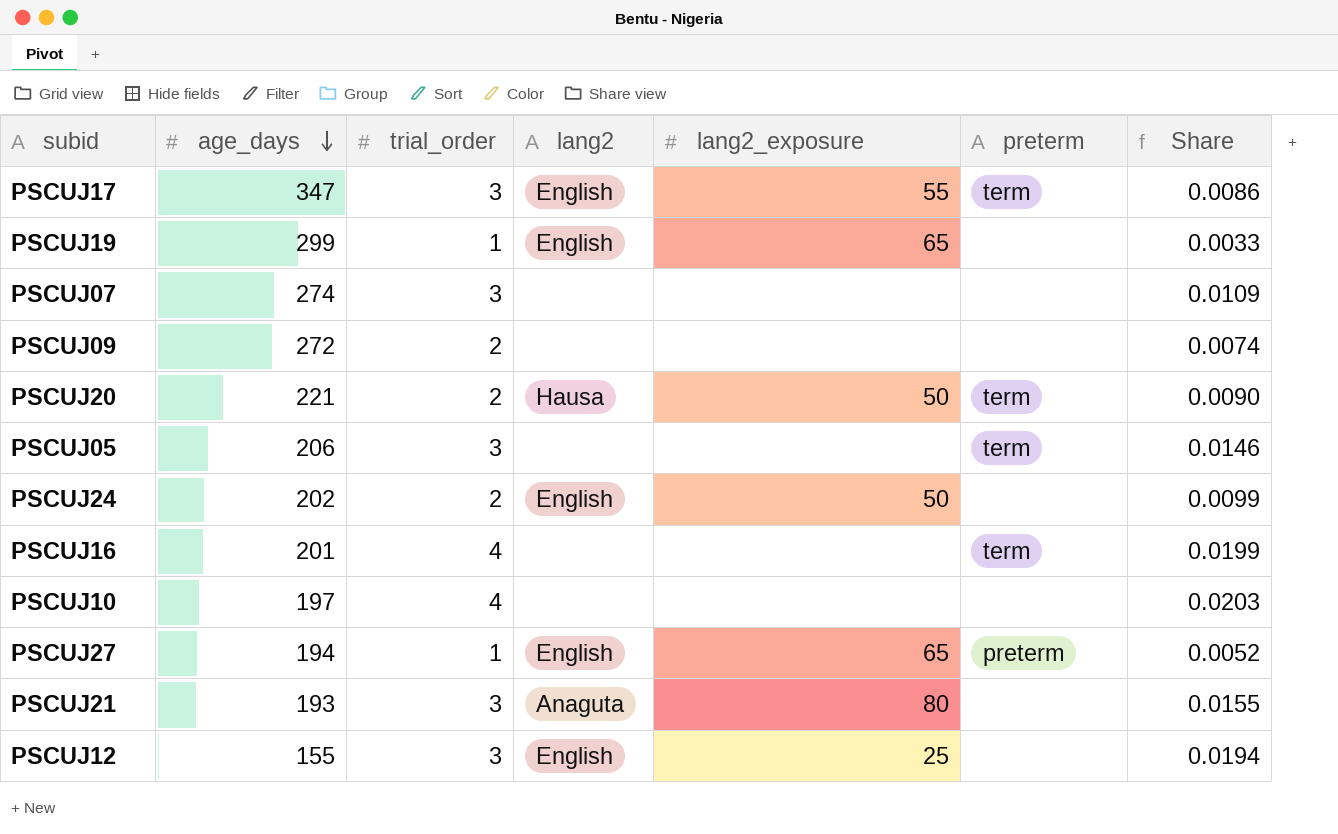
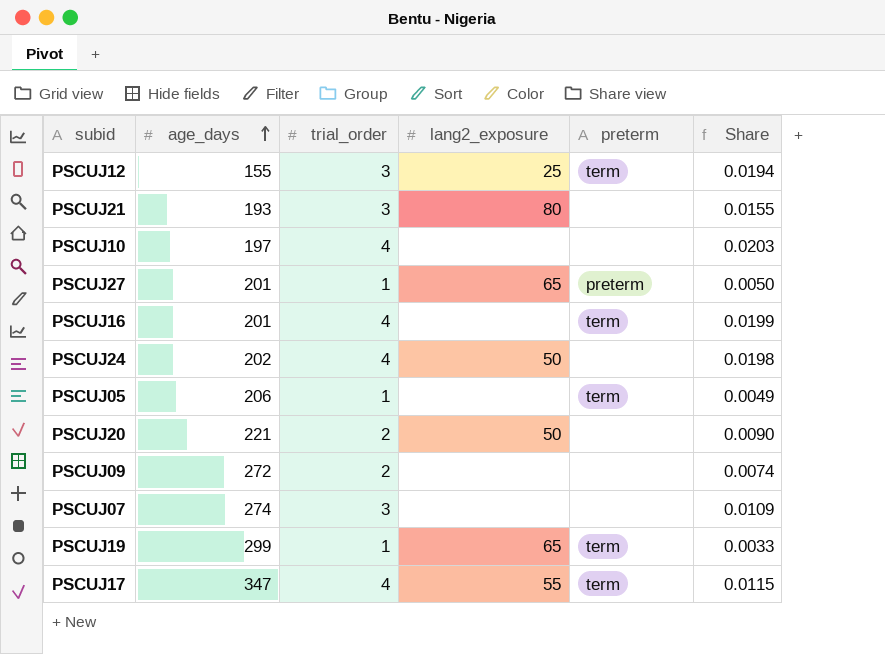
row order: age_days descending -> age_days ascending
column lang2 | position: 4 -> none
PSCUJ12 | preterm: none -> term
PSCUJ27 | age_days: 194 -> 201
PSCUJ27 | Share: 0.0052 -> 0.0050
PSCUJ24 | trial_order: 2 -> 4
PSCUJ24 | Share: 0.0099 -> 0.0198
PSCUJ05 | trial_order: 3 -> 1
PSCUJ05 | Share: 0.0146 -> 0.0049
PSCUJ20 | preterm: term -> none
PSCUJ19 | preterm: none -> term
PSCUJ17 | trial_order: 3 -> 4
PSCUJ17 | Share: 0.0086 -> 0.0115

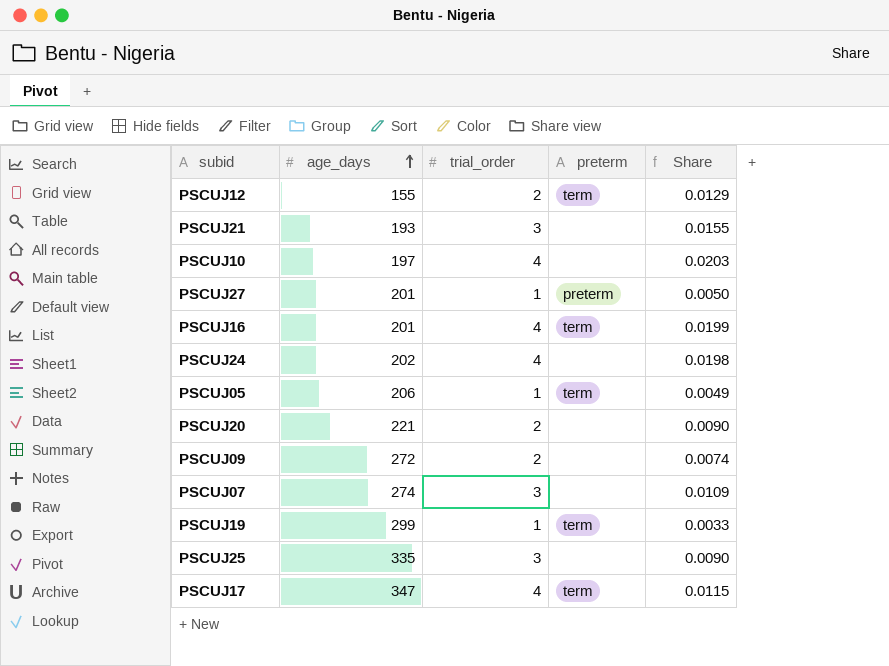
column lang2_exposure | position: 4 -> none
PSCUJ12 | trial_order: 3 -> 2
PSCUJ12 | Share: 0.0194 -> 0.0129
row PSCUJ25: none -> 335 | 3 | none | 0.0090

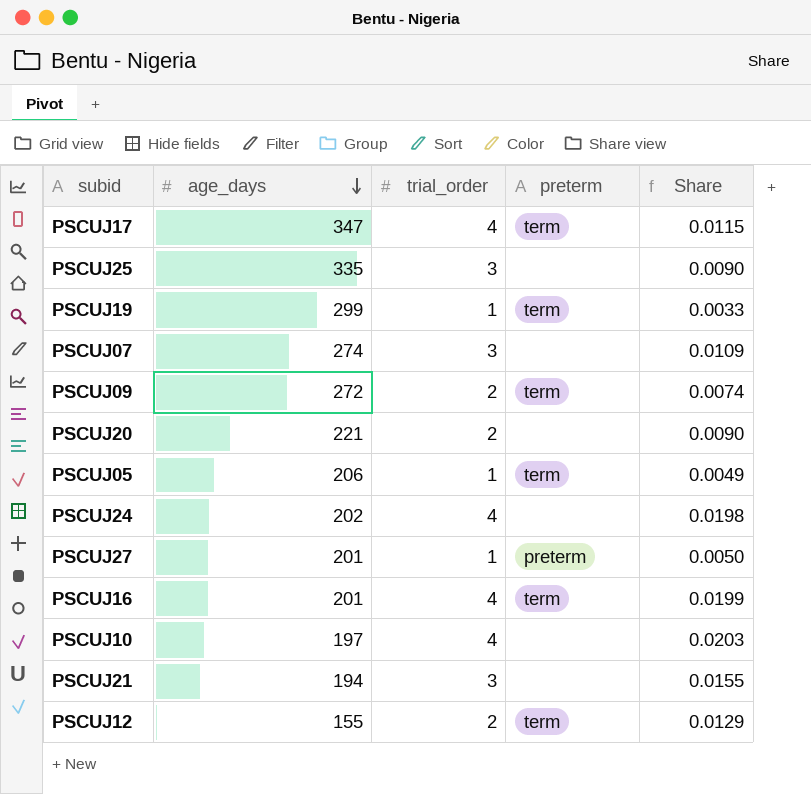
row order: age_days ascending -> age_days descending
PSCUJ09 | preterm: none -> term
PSCUJ21 | age_days: 193 -> 194

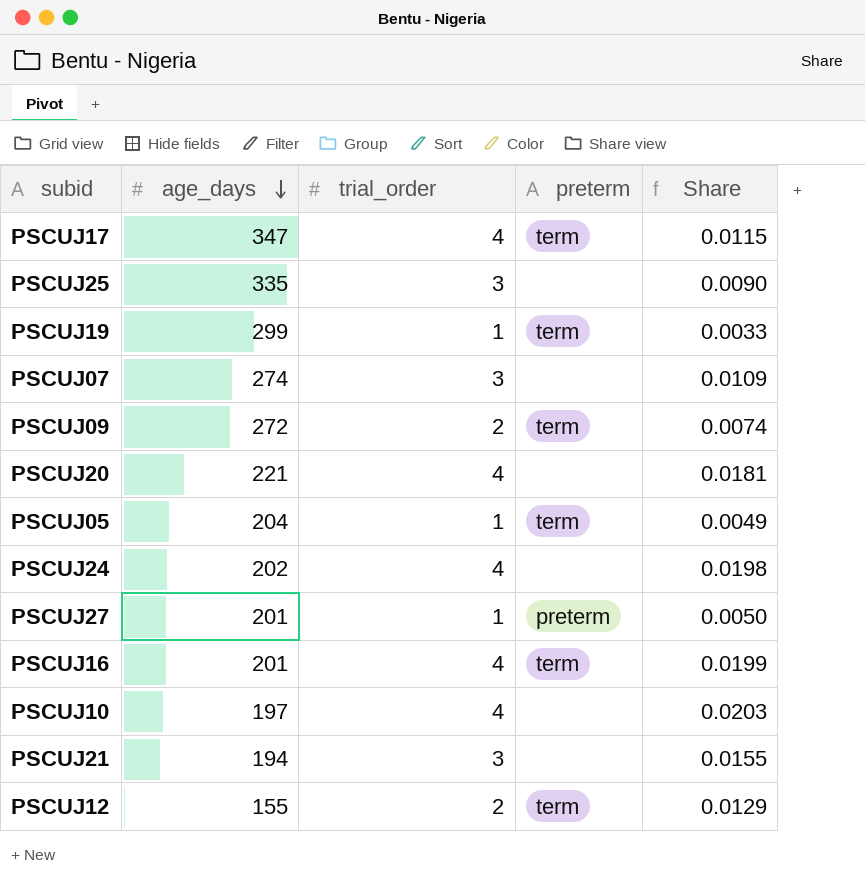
PSCUJ20 | trial_order: 2 -> 4
PSCUJ20 | Share: 0.0090 -> 0.0181
PSCUJ05 | age_days: 206 -> 204

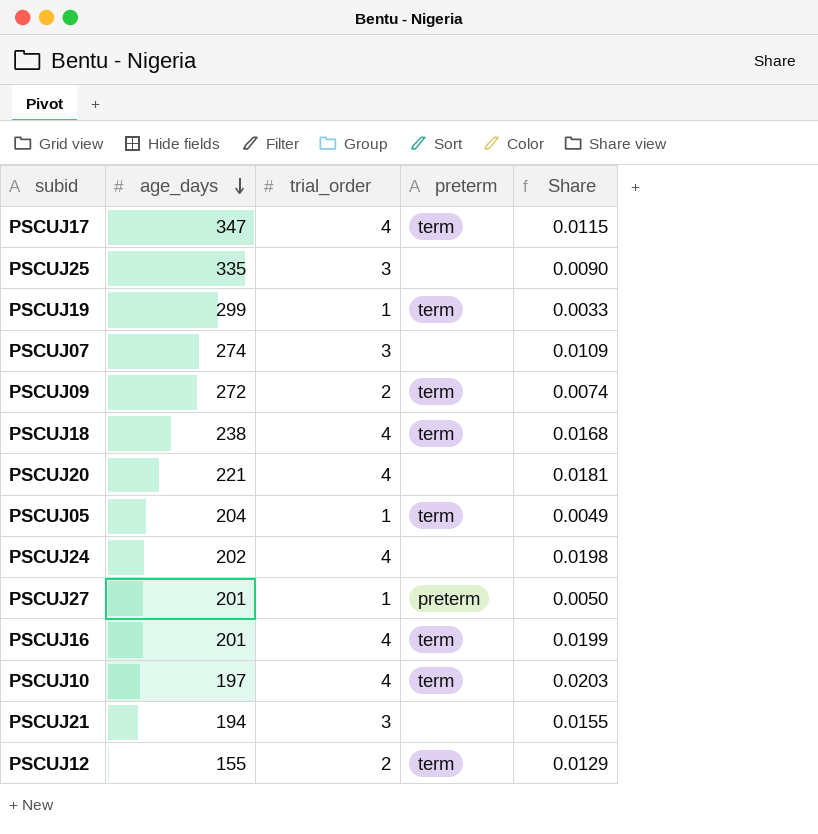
row PSCUJ18: none -> 238 | 4 | term | 0.0168
PSCUJ10 | preterm: none -> term

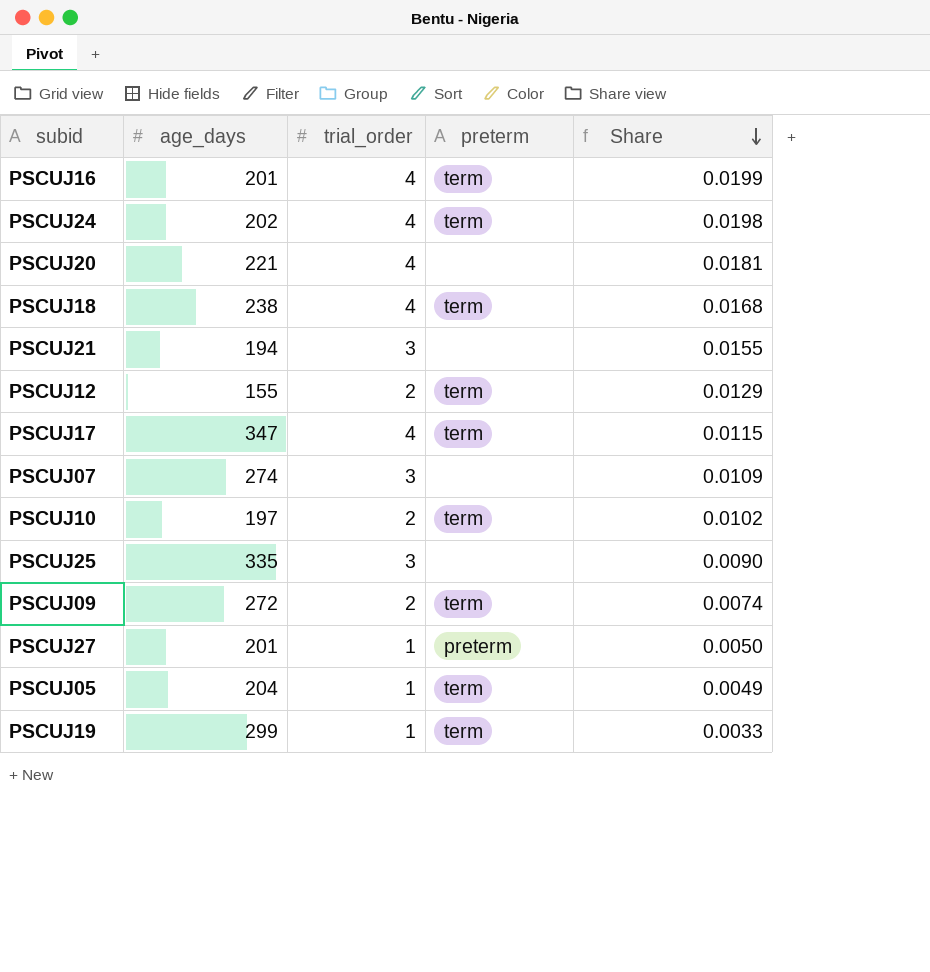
row order: age_days descending -> Share descending
PSCUJ24 | preterm: none -> term
PSCUJ10 | trial_order: 4 -> 2
PSCUJ10 | Share: 0.0203 -> 0.0102

